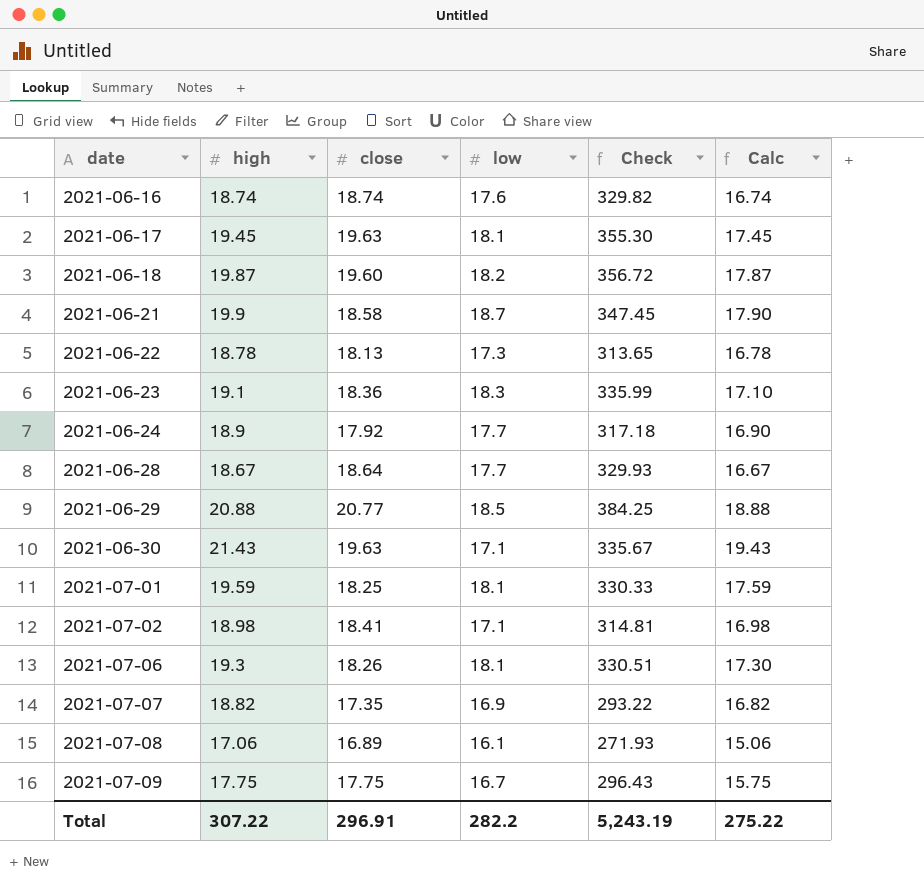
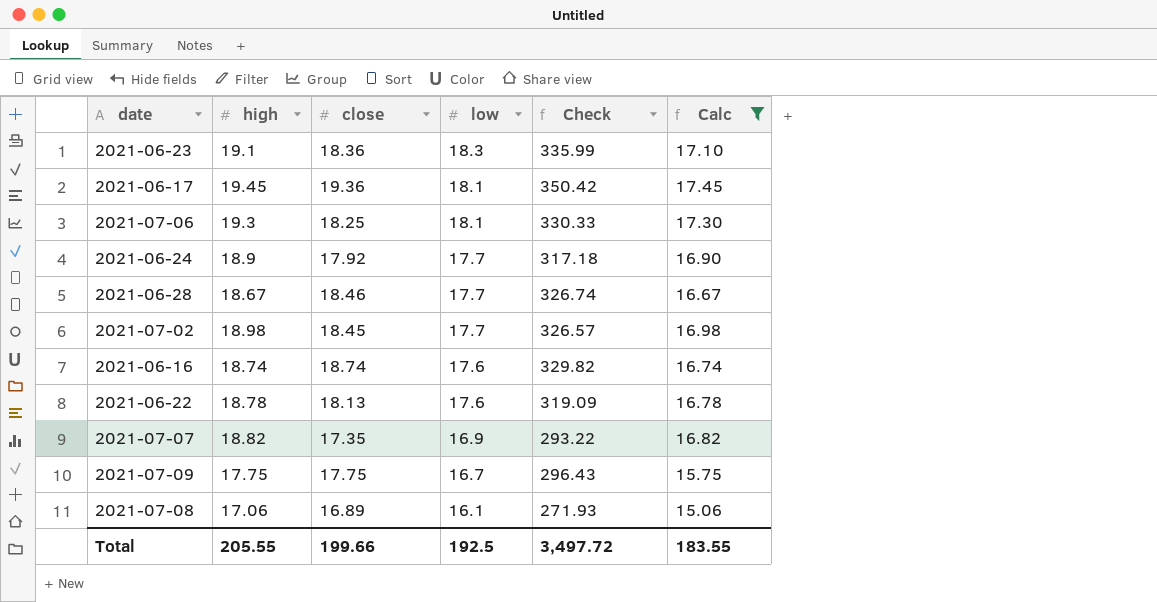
filter: none -> Calc <= 17.45
row order: date ascending -> low descending
2021-06-17 | close: 19.63 -> 19.36
2021-06-17 | Check: 355.30 -> 350.42
2021-07-06 | close: 18.26 -> 18.25
2021-07-06 | Check: 330.51 -> 330.33
2021-06-28 | close: 18.64 -> 18.46
2021-06-28 | Check: 329.93 -> 326.74
2021-07-02 | close: 18.41 -> 18.45
2021-07-02 | low: 17.1 -> 17.7
2021-07-02 | Check: 314.81 -> 326.57
2021-06-22 | low: 17.3 -> 17.6
2021-06-22 | Check: 313.65 -> 319.09
Total | high: 307.22 -> 205.55
Total | close: 296.91 -> 199.66
Total | low: 282.2 -> 192.5
Total | Check: 5,243.19 -> 3,497.72
Total | Calc: 275.22 -> 183.55

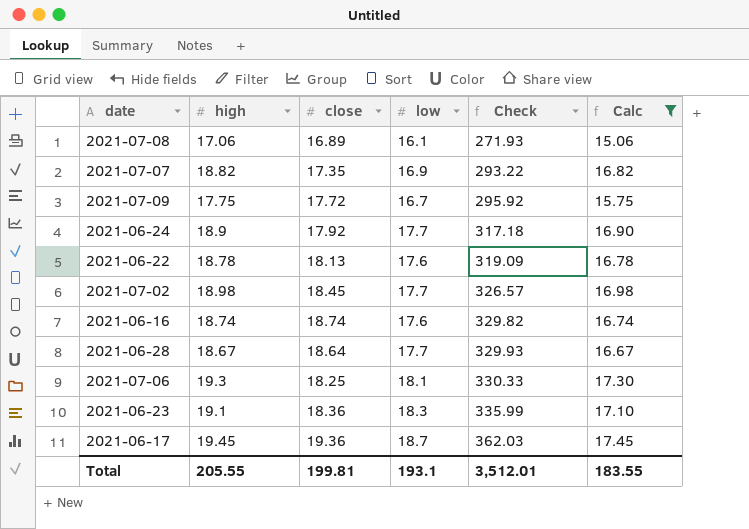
row order: low descending -> Check ascending
2021-07-09 | close: 17.75 -> 17.72
2021-07-09 | Check: 296.43 -> 295.92
2021-06-28 | close: 18.46 -> 18.64
2021-06-28 | Check: 326.74 -> 329.93
2021-06-17 | low: 18.1 -> 18.7
2021-06-17 | Check: 350.42 -> 362.03
Total | close: 199.66 -> 199.81
Total | low: 192.5 -> 193.1
Total | Check: 3,497.72 -> 3,512.01

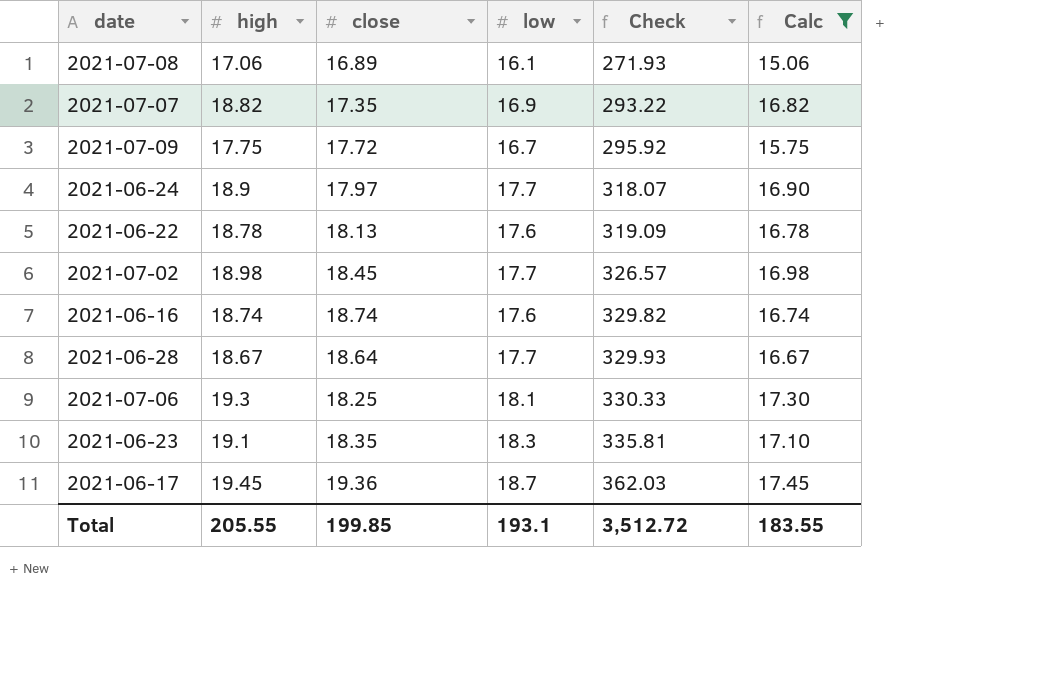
2021-06-24 | close: 17.92 -> 17.97
2021-06-24 | Check: 317.18 -> 318.07
2021-06-23 | close: 18.36 -> 18.35
2021-06-23 | Check: 335.99 -> 335.81
Total | close: 199.81 -> 199.85
Total | Check: 3,512.01 -> 3,512.72

